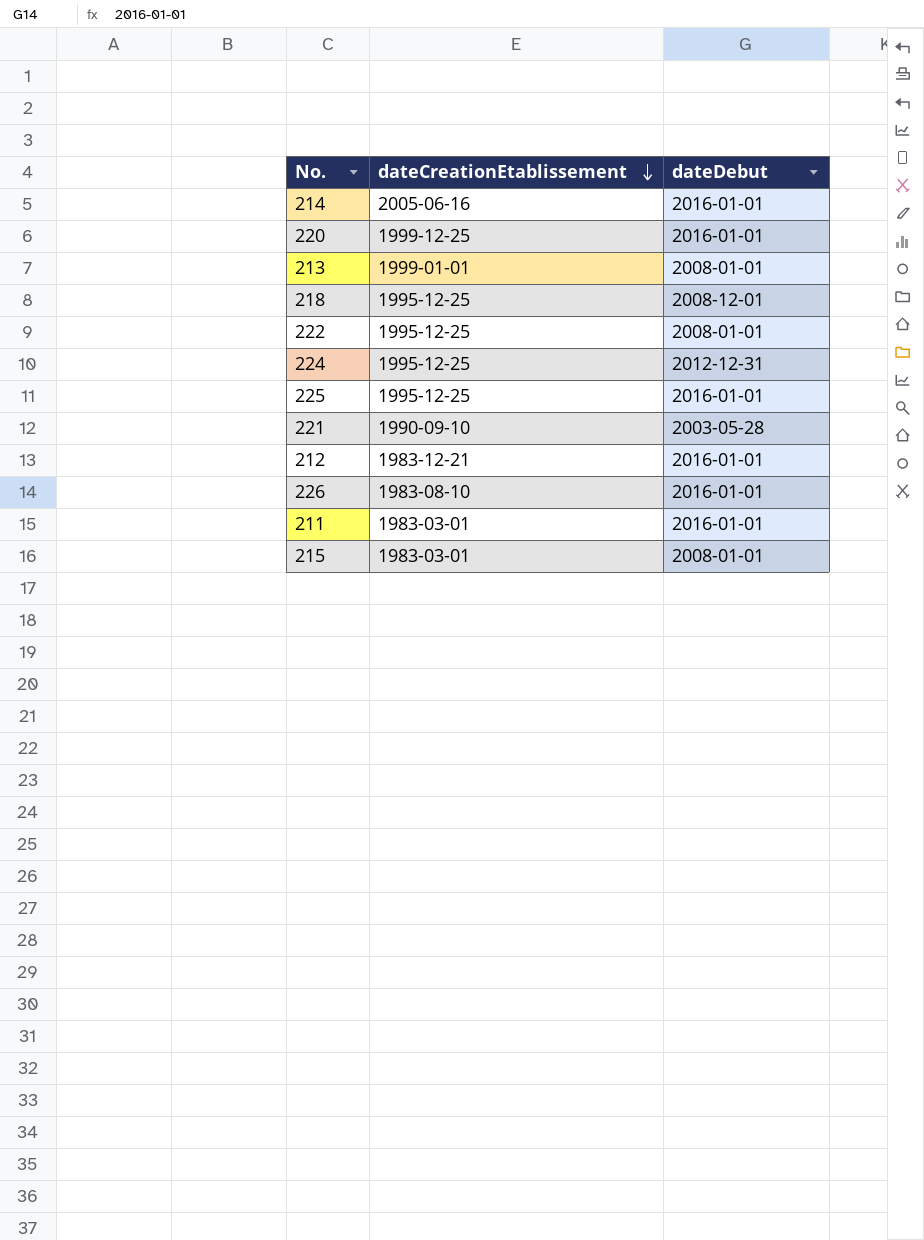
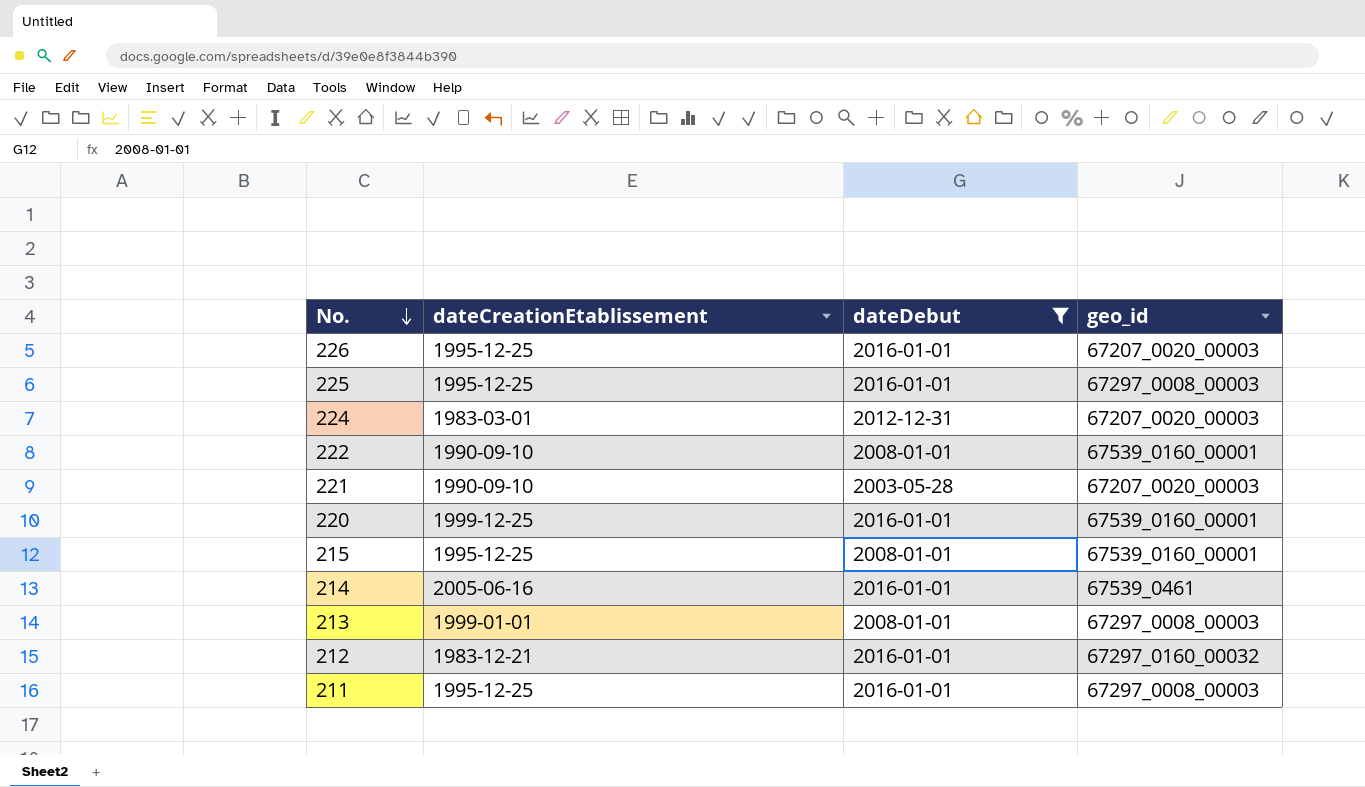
filter: none -> dateDebut != 2008-12-01
row order: dateCreationEtablissement descending -> No. descending
column geo_id | position: none -> 4
226 | dateCreationEtablissement: 1983-08-10 -> 1995-12-25
224 | dateCreationEtablissement: 1995-12-25 -> 1983-03-01
222 | dateCreationEtablissement: 1995-12-25 -> 1990-09-10
215 | dateCreationEtablissement: 1983-03-01 -> 1995-12-25
211 | dateCreationEtablissement: 1983-03-01 -> 1995-12-25

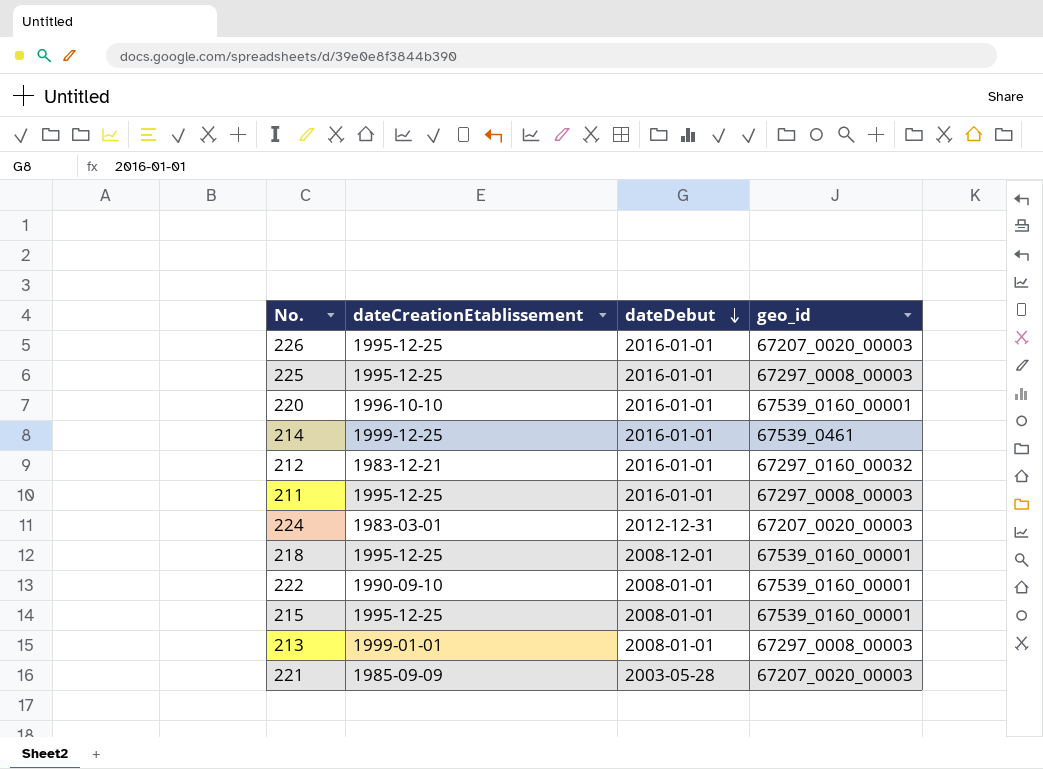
filter: dateDebut != 2008-12-01 -> none
row order: No. descending -> dateDebut descending
220 | dateCreationEtablissement: 1999-12-25 -> 1996-10-10
214 | dateCreationEtablissement: 2005-06-16 -> 1999-12-25
221 | dateCreationEtablissement: 1990-09-10 -> 1985-09-09

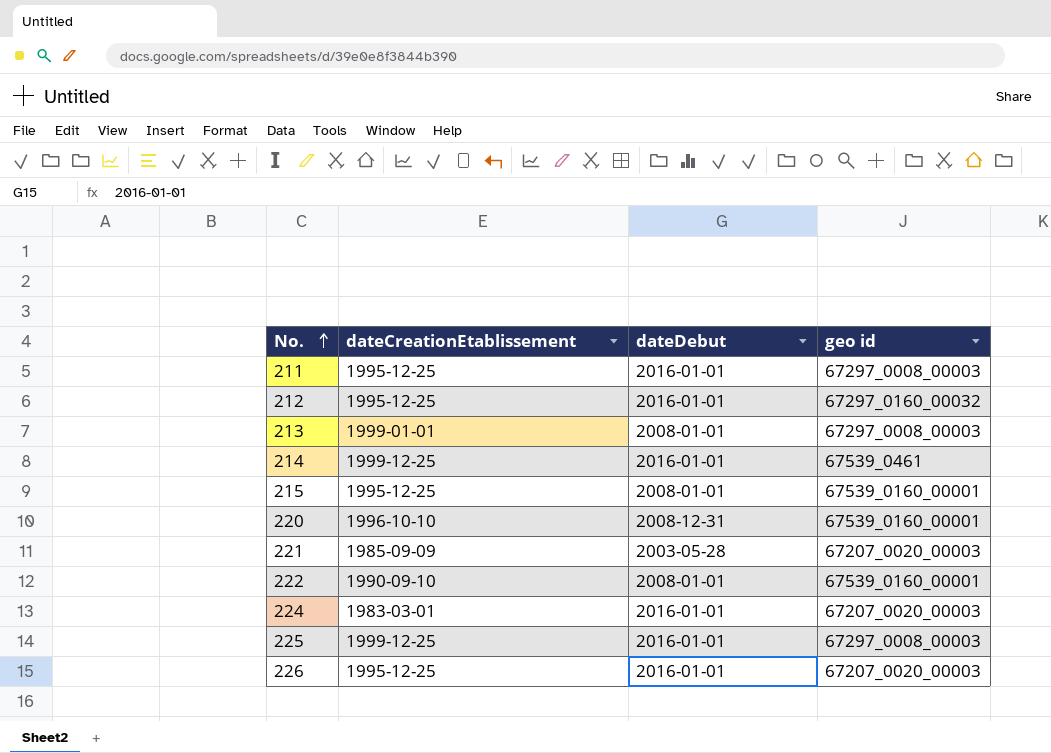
row order: dateDebut descending -> No. ascending
column name: geo_id -> geo id
row 218: 1995-12-25 | 2008-12-01 | 67539_0160_00001 -> none
212 | dateCreationEtablissement: 1983-12-21 -> 1995-12-25
220 | dateDebut: 2016-01-01 -> 2008-12-31
224 | dateDebut: 2012-12-31 -> 2016-01-01
225 | dateCreationEtablissement: 1995-12-25 -> 1999-12-25

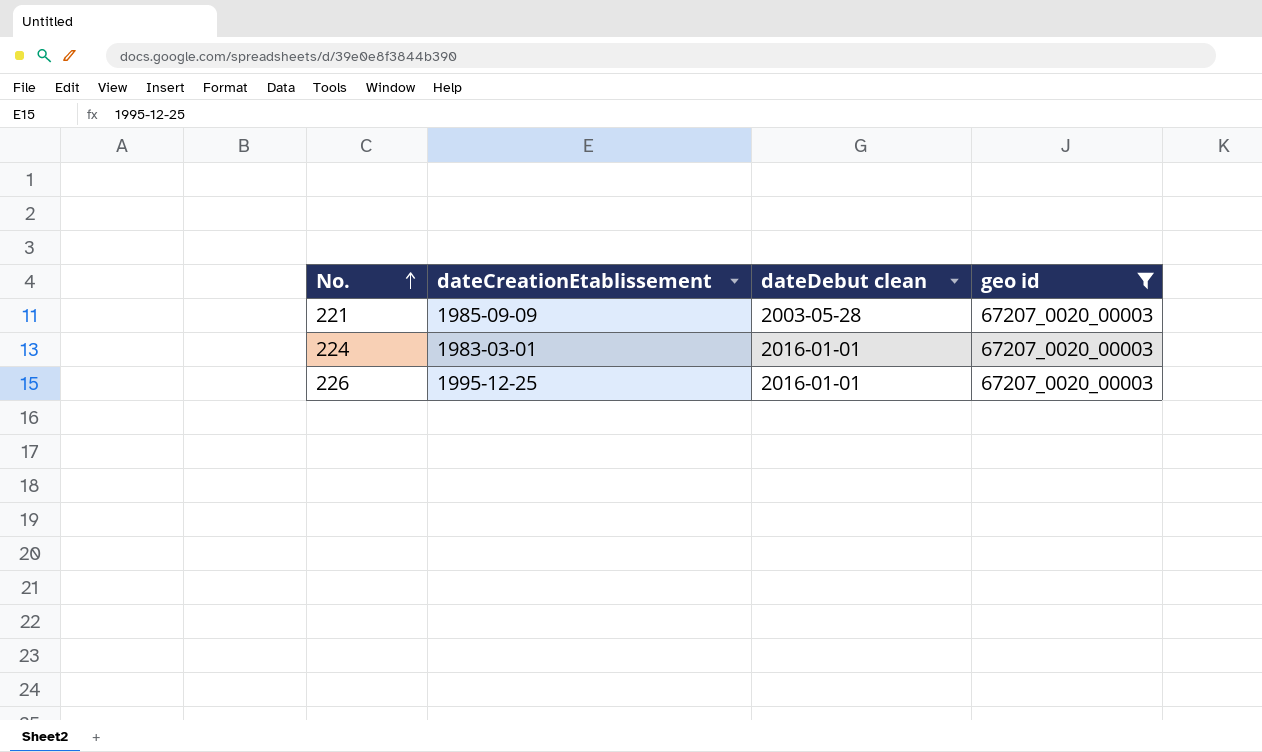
filter: none -> geo id = 67207_0020_00003
column name: dateDebut -> dateDebut clean

